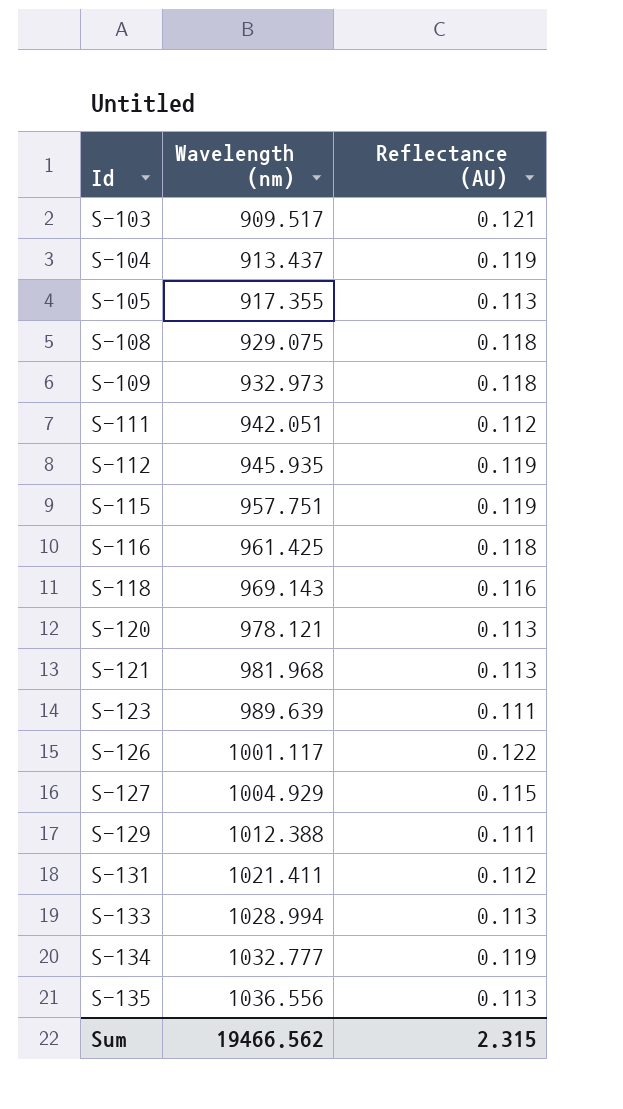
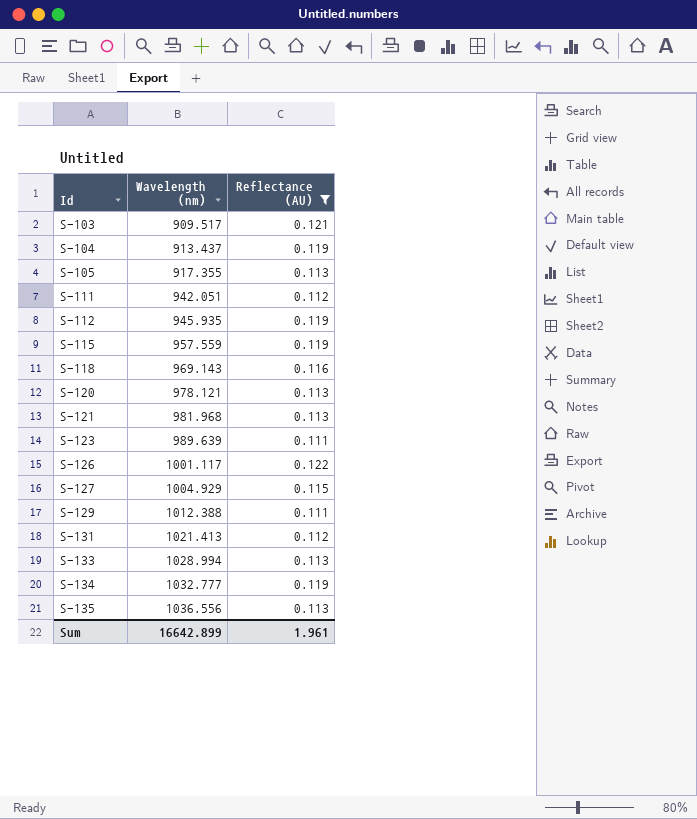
filter: none -> Reflectance (AU) != 0.118
S-115 | Wavelength (nm): 957.751 -> 957.559
S-131 | Wavelength (nm): 1021.411 -> 1021.413
Sum | Wavelength (nm): 19466.562 -> 16642.899
Sum | Reflectance (AU): 2.315 -> 1.961

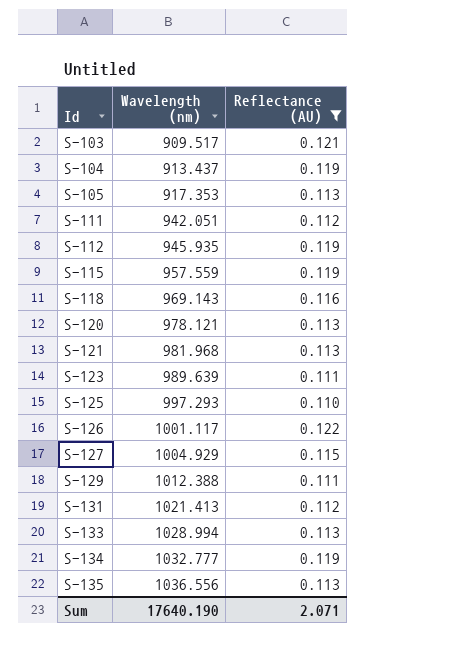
S-105 | Wavelength (nm): 917.355 -> 917.353
row S-125: none -> 997.293 | 0.110
Sum | Wavelength (nm): 16642.899 -> 17640.190
Sum | Reflectance (AU): 1.961 -> 2.071

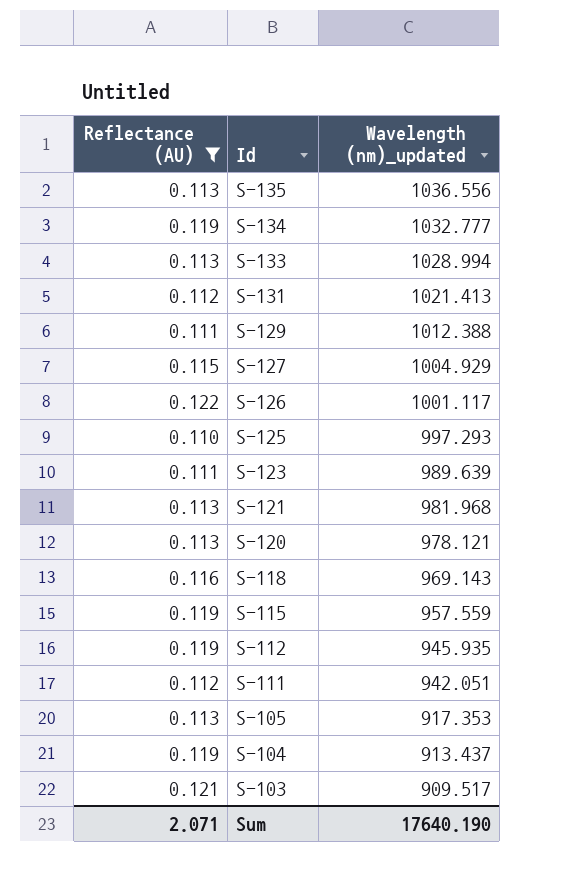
row order: Id ascending -> Id descending
column Reflectance (AU) | position: 3 -> 1
column name: Wavelength (nm) -> Wavelength (nm)_updated

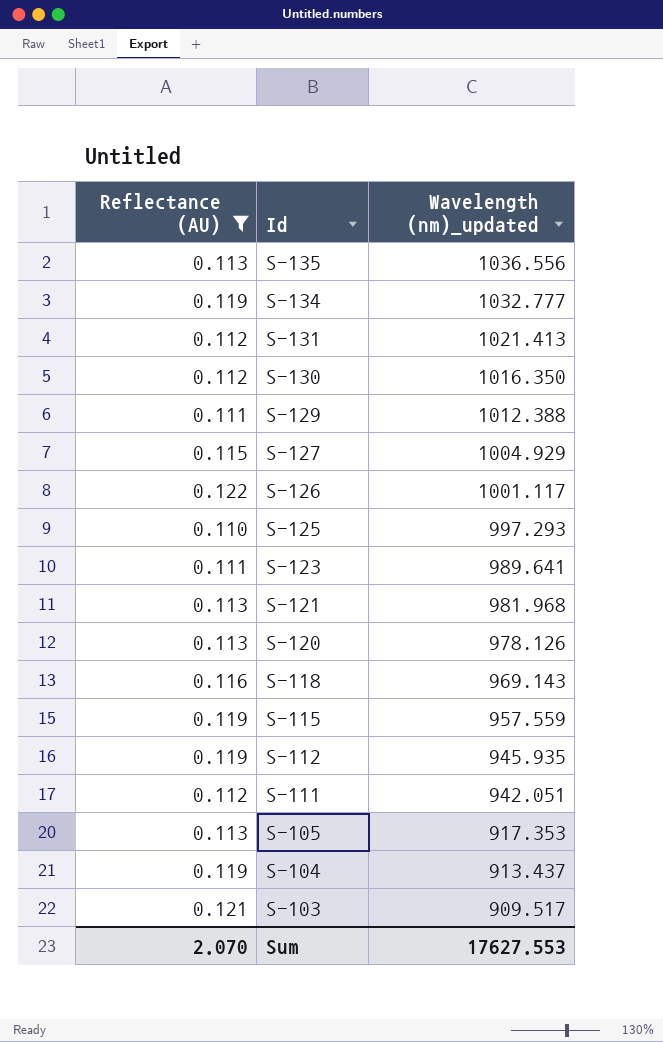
row S-133: 0.113 | 1028.994 -> none
row S-130: none -> 0.112 | 1016.350
S-123 | Wavelength (nm)_updated: 989.639 -> 989.641
S-120 | Wavelength (nm)_updated: 978.121 -> 978.126
Sum | Reflectance (AU): 2.071 -> 2.070
Sum | Wavelength (nm)_updated: 17640.190 -> 17627.553

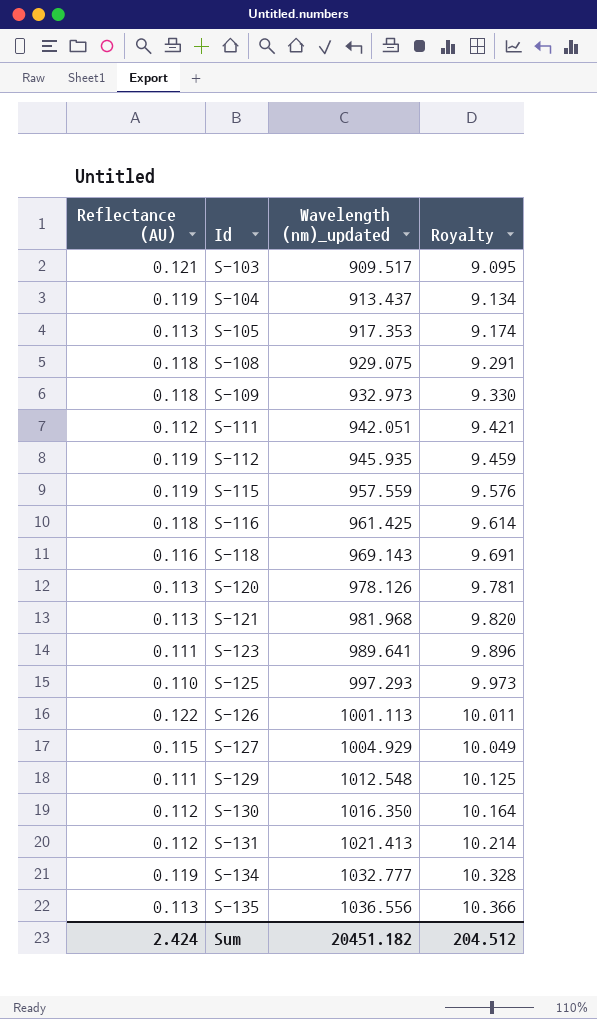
filter: Reflectance (AU) != 0.118 -> none
row order: Id descending -> Id ascending
column Royalty | formula: none -> [Wavelength (nm)_updated] * 0.01
S-126 | Wavelength (nm)_updated: 1001.117 -> 1001.113
S-129 | Wavelength (nm)_updated: 1012.388 -> 1012.548
Sum | Reflectance (AU): 2.070 -> 2.424
Sum | Wavelength (nm)_updated: 17627.553 -> 20451.182

